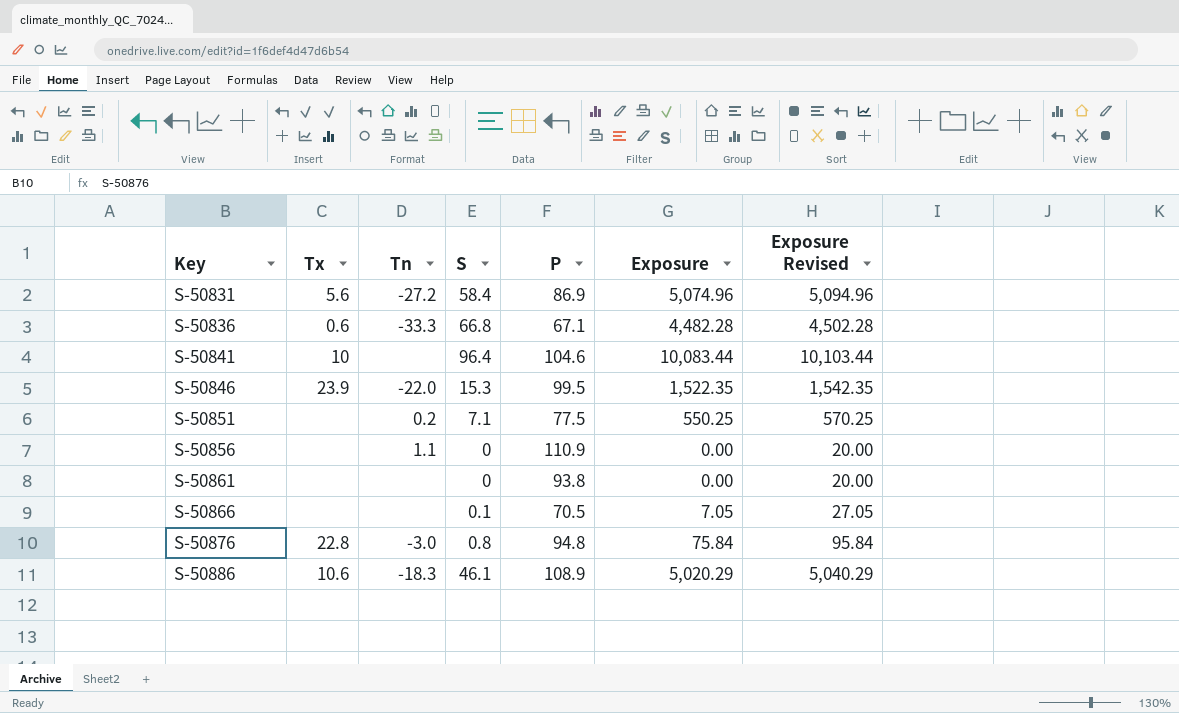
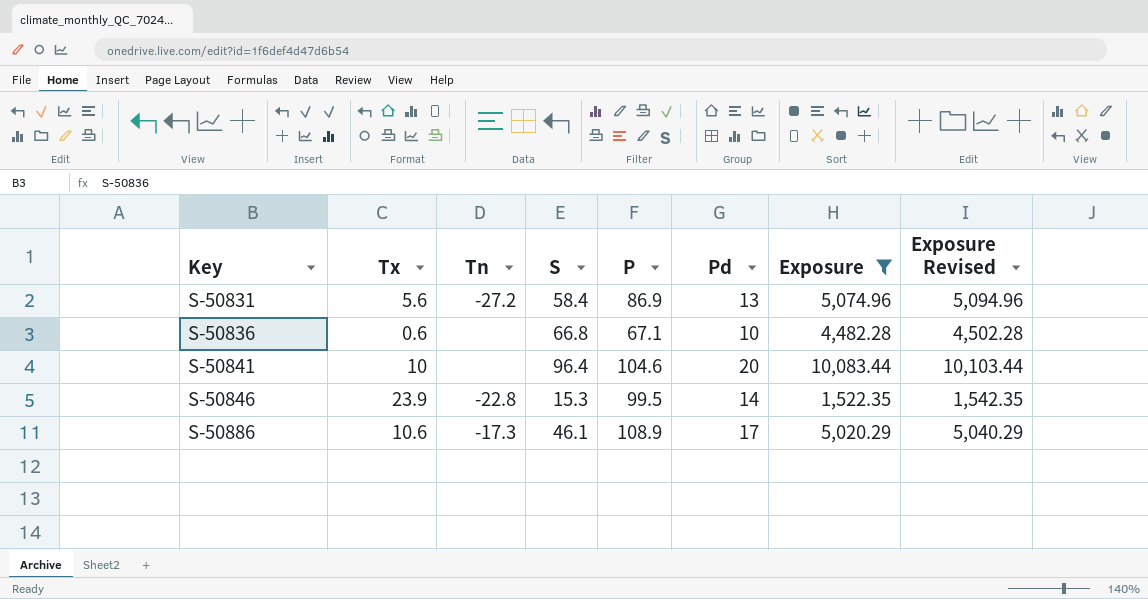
filter: none -> Exposure >= 1,522.35
column Pd | position: none -> 6
S-50836 | Tn: -33.3 -> none
S-50846 | Tn: -22.0 -> -22.8
S-50886 | Tn: -18.3 -> -17.3

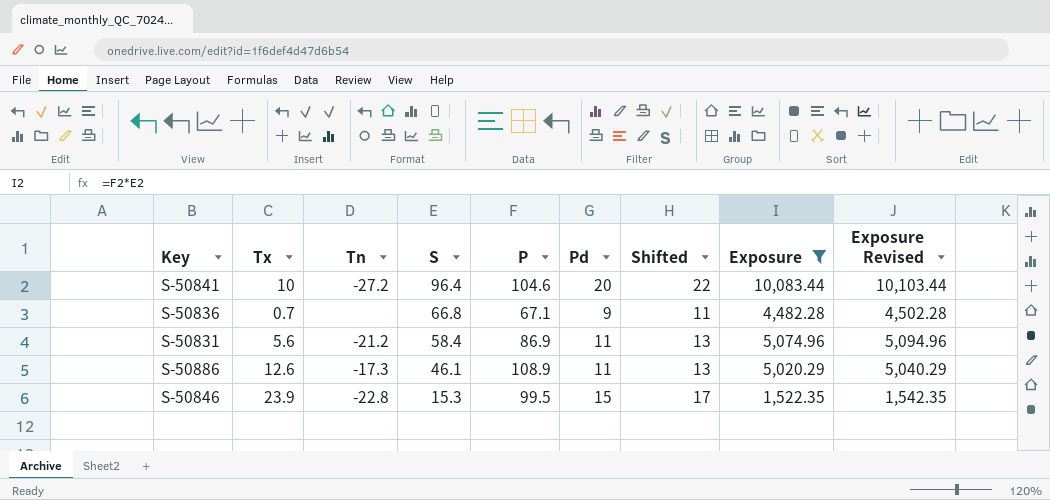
row order: Key ascending -> S descending
column Shifted | formula: none -> [Pd] + 2
S-50841 | Tn: none -> -27.2
S-50836 | Tx: 0.6 -> 0.7
S-50836 | Pd: 10 -> 9
S-50831 | Tn: -27.2 -> -21.2
S-50831 | Pd: 13 -> 11
S-50886 | Tx: 10.6 -> 12.6
S-50886 | Pd: 17 -> 11
S-50846 | Pd: 14 -> 15

